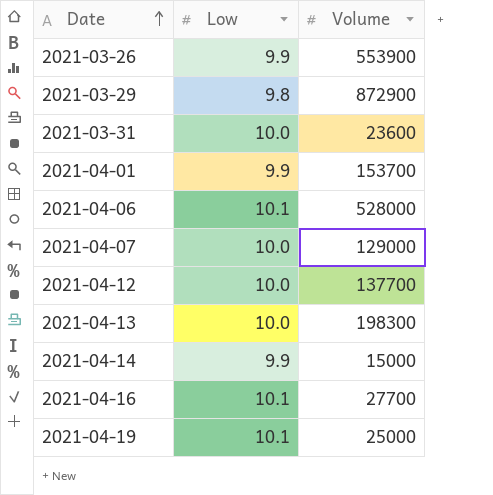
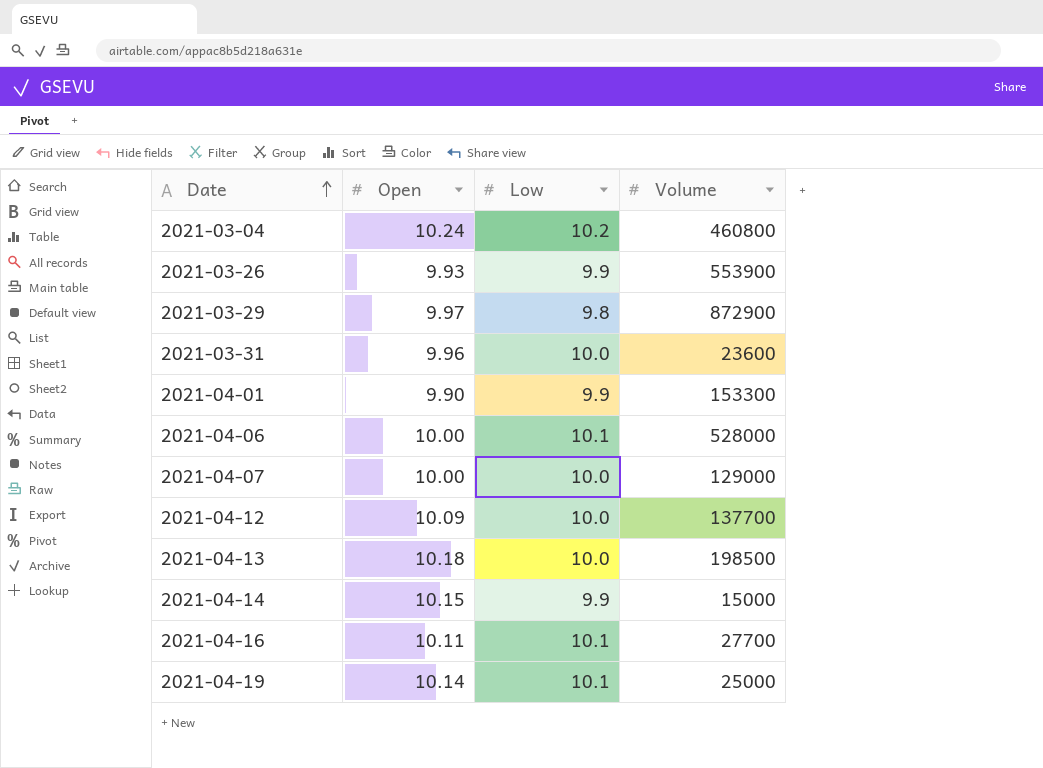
column Open | position: none -> 2
row 2021-03-04: none -> 10.24 | 10.2 | 460800
2021-04-01 | Volume: 153700 -> 153300
2021-04-13 | Volume: 198300 -> 198500

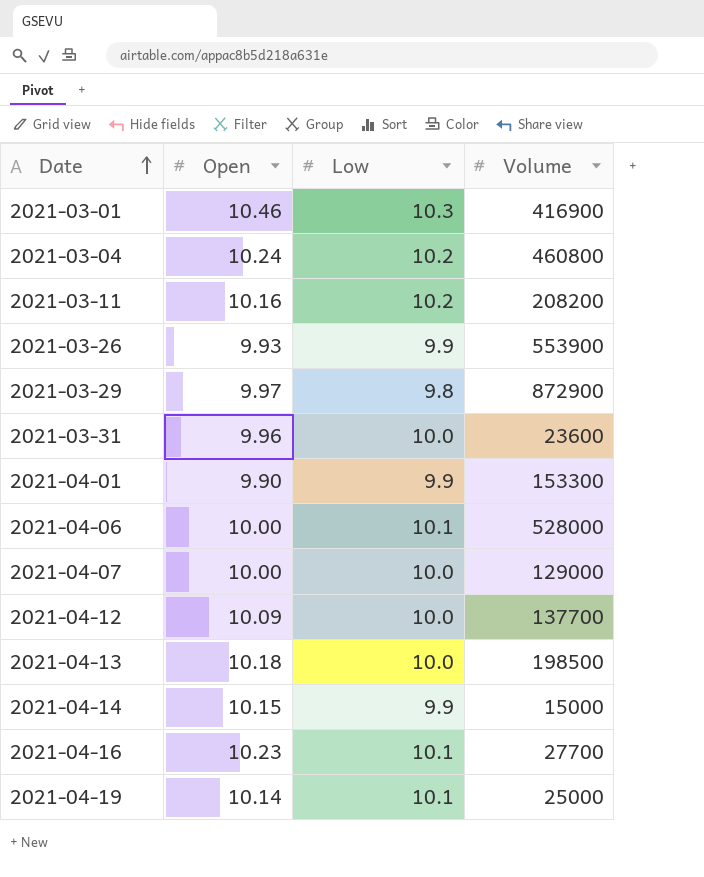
row 2021-03-01: none -> 10.46 | 10.3 | 416900
row 2021-03-11: none -> 10.16 | 10.2 | 208200
2021-04-16 | Open: 10.11 -> 10.23

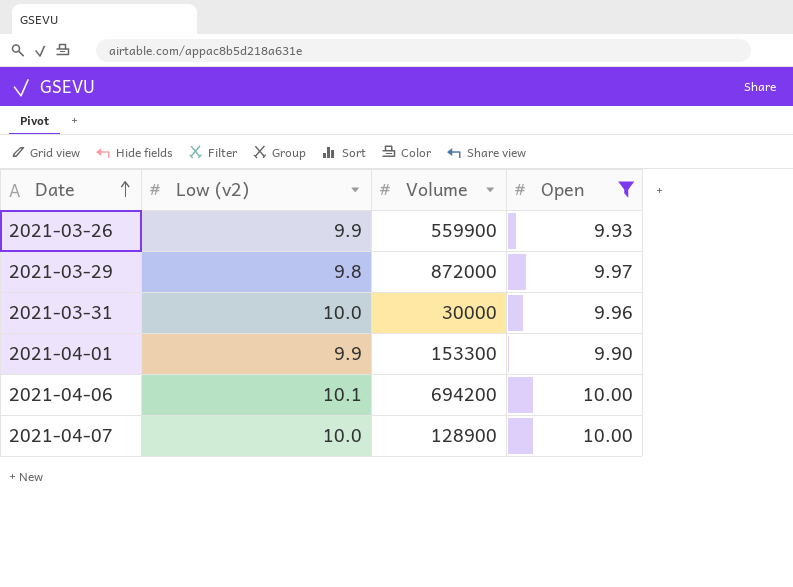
filter: none -> Open <= 10.00
column name: Low -> Low (v2)
column Open | position: 2 -> 4
2021-03-26 | Volume: 553900 -> 559900
2021-03-29 | Volume: 872900 -> 872000
2021-03-31 | Volume: 23600 -> 30000
2021-04-06 | Volume: 528000 -> 694200
2021-04-07 | Volume: 129000 -> 128900

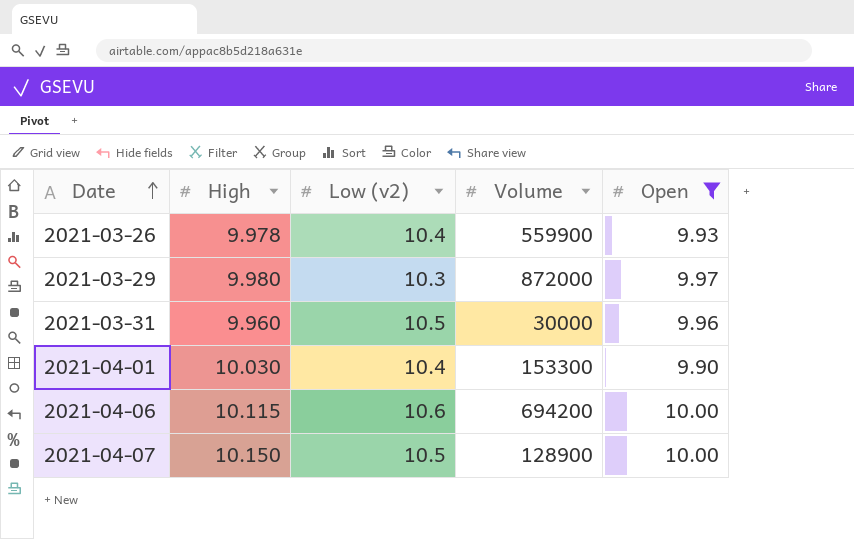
column High | position: none -> 2
2021-03-26 | Low (v2): 9.9 -> 10.4
2021-03-29 | Low (v2): 9.8 -> 10.3
2021-03-31 | Low (v2): 10.0 -> 10.5
2021-04-01 | Low (v2): 9.9 -> 10.4
2021-04-06 | Low (v2): 10.1 -> 10.6
2021-04-07 | Low (v2): 10.0 -> 10.5

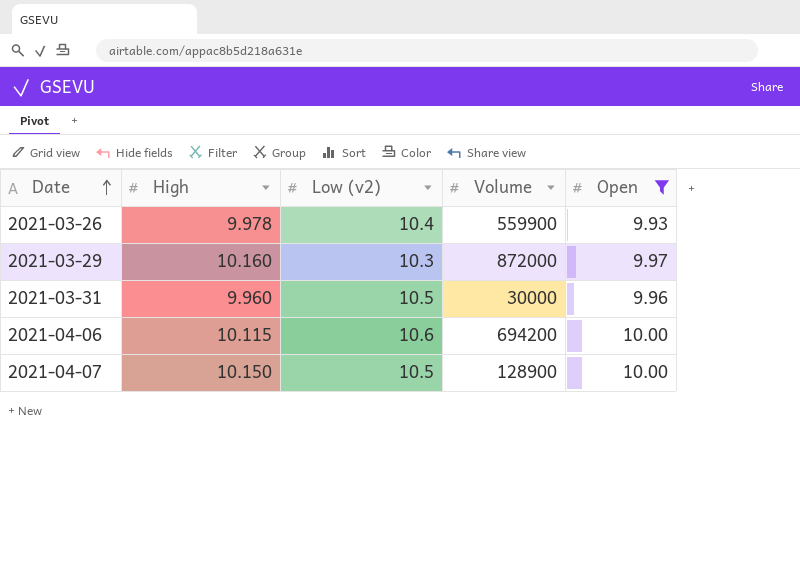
row 2021-04-01: 10.030 | 10.4 | 153300 | 9.90 -> none
2021-03-29 | High: 9.980 -> 10.160

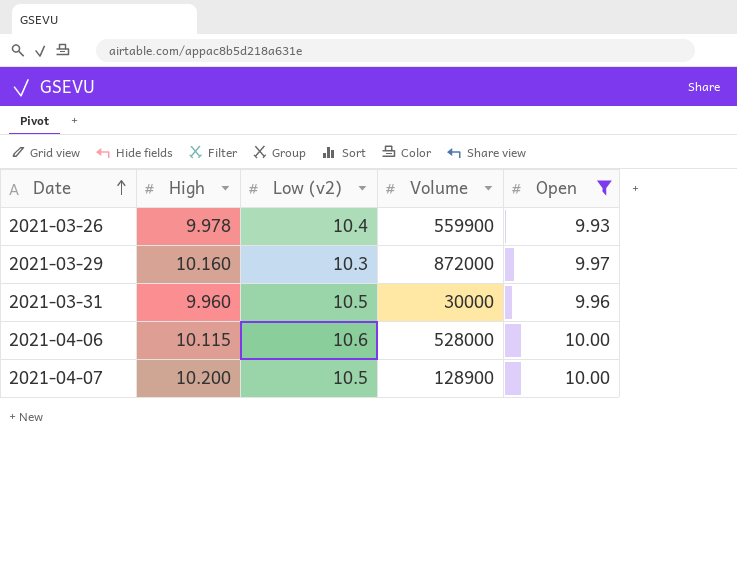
2021-04-06 | Volume: 694200 -> 528000
2021-04-07 | High: 10.150 -> 10.200

